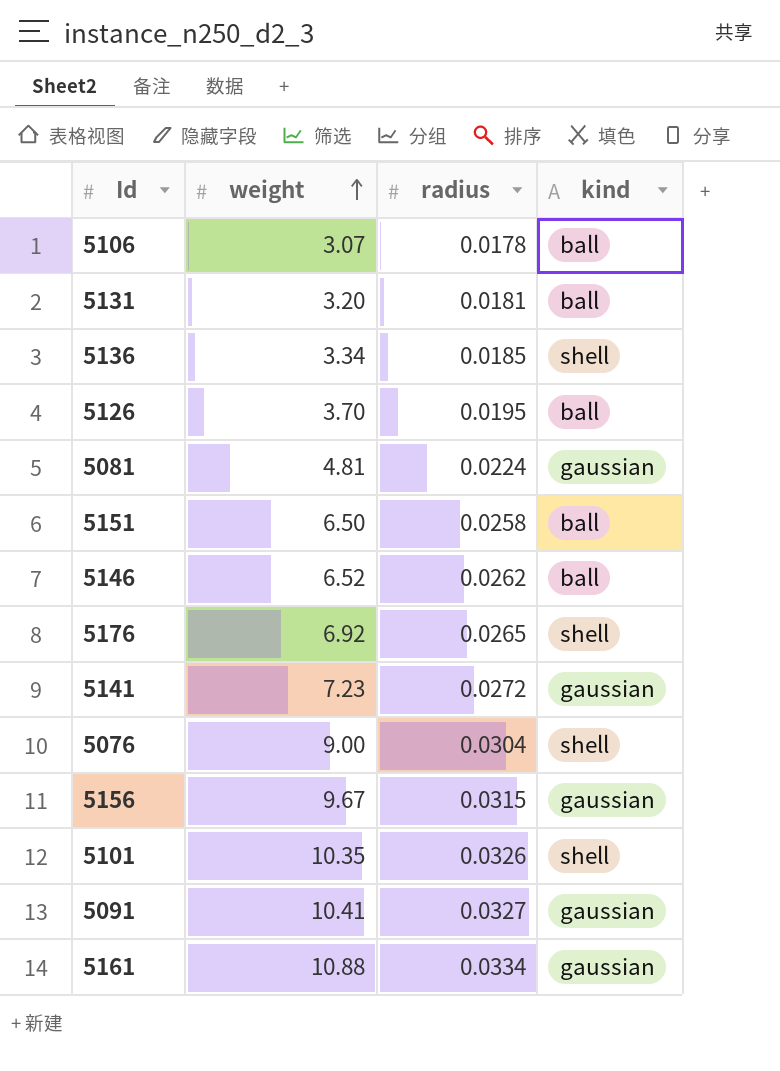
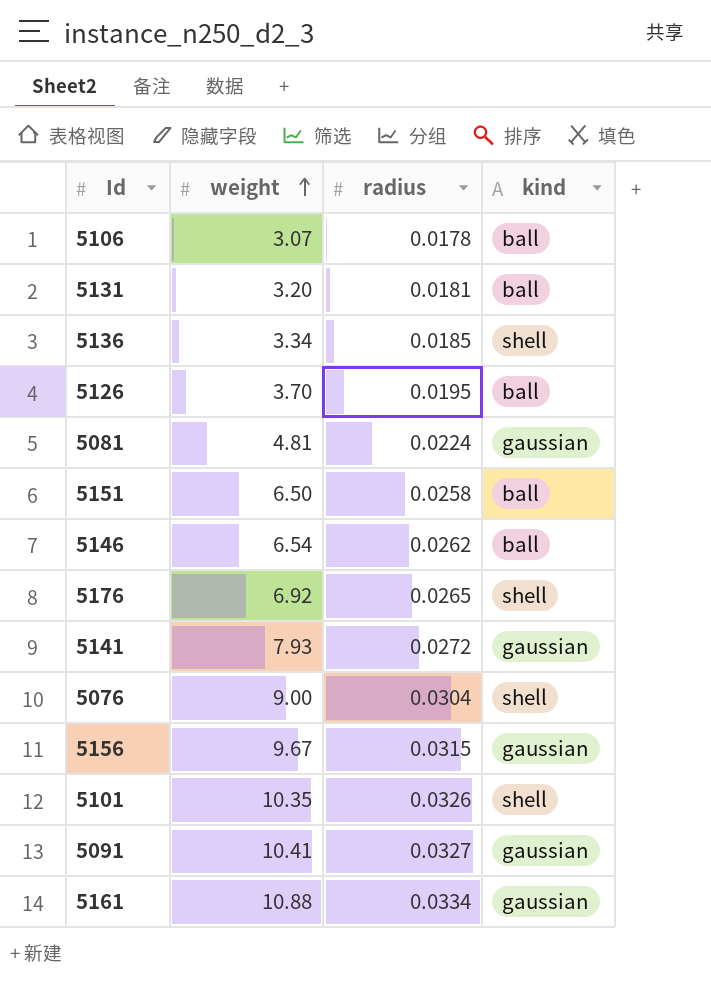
5146 | weight: 6.52 -> 6.54
5141 | weight: 7.23 -> 7.93

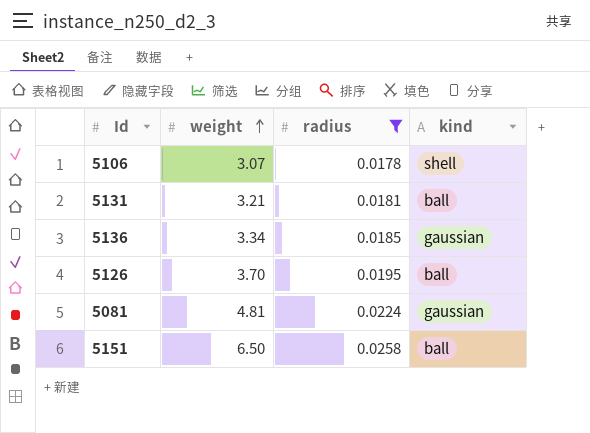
filter: none -> radius <= 0.0258
5106 | kind: ball -> shell
5131 | weight: 3.20 -> 3.21
5136 | kind: shell -> gaussian

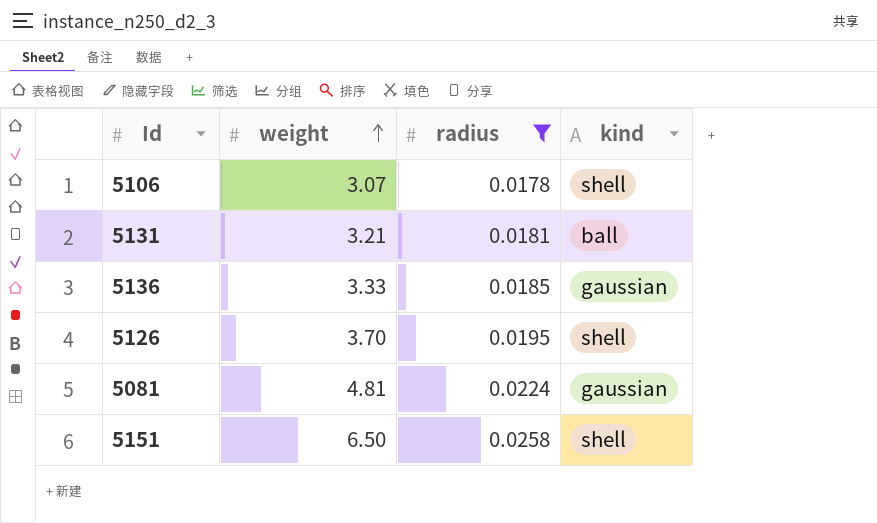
5136 | weight: 3.34 -> 3.33
5126 | kind: ball -> shell
5151 | kind: ball -> shell

